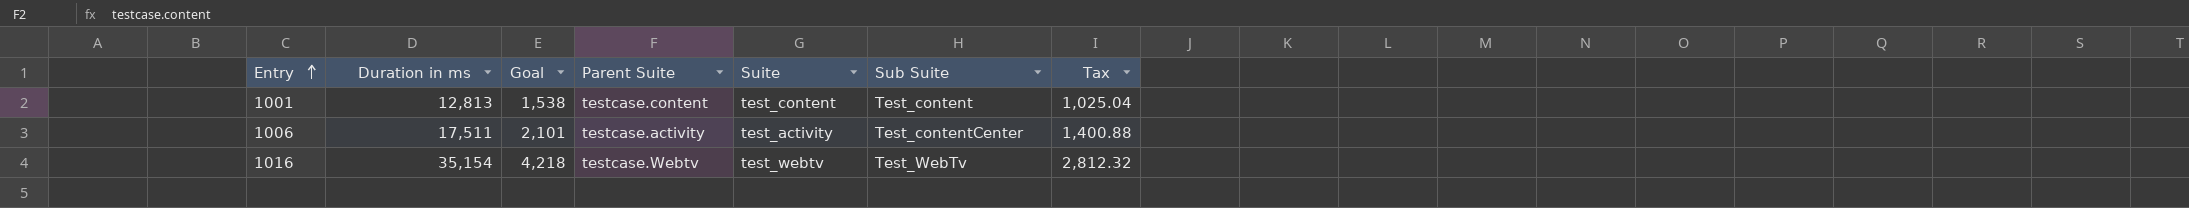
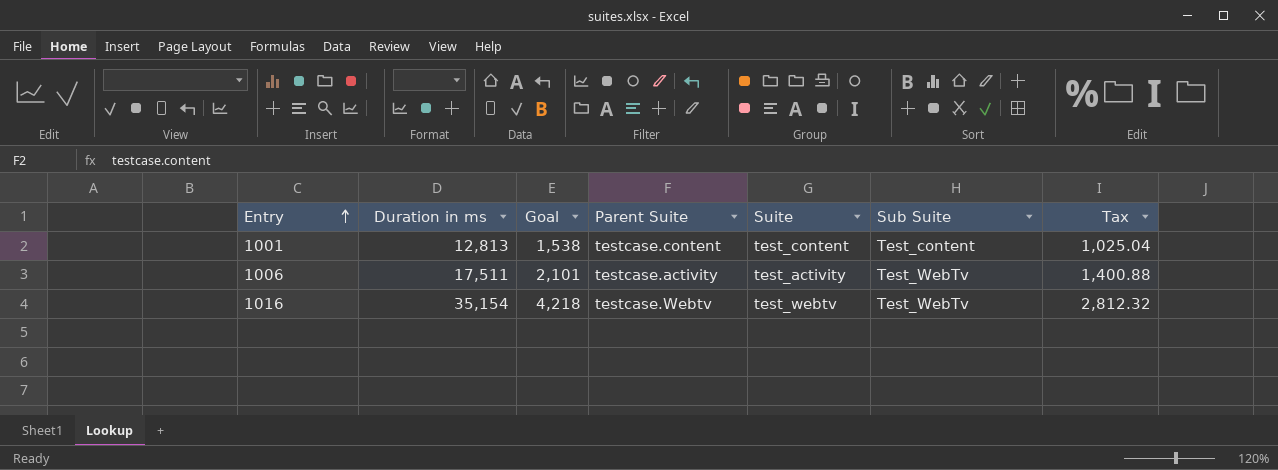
1006 | Sub Suite: Test_contentCenter -> Test_WebTv

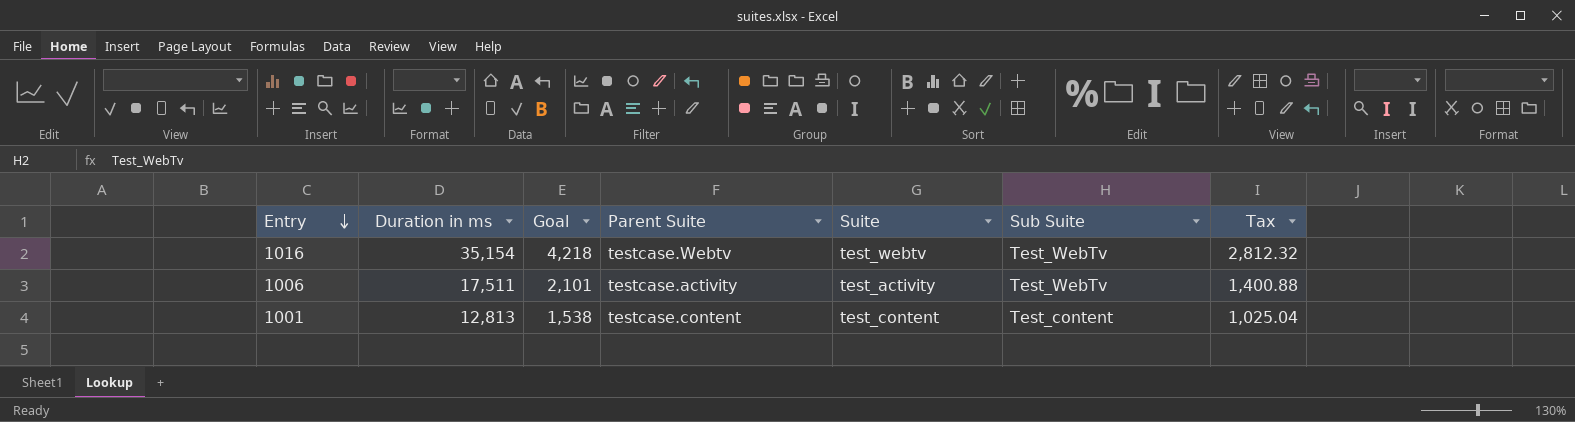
row order: Entry ascending -> Entry descending

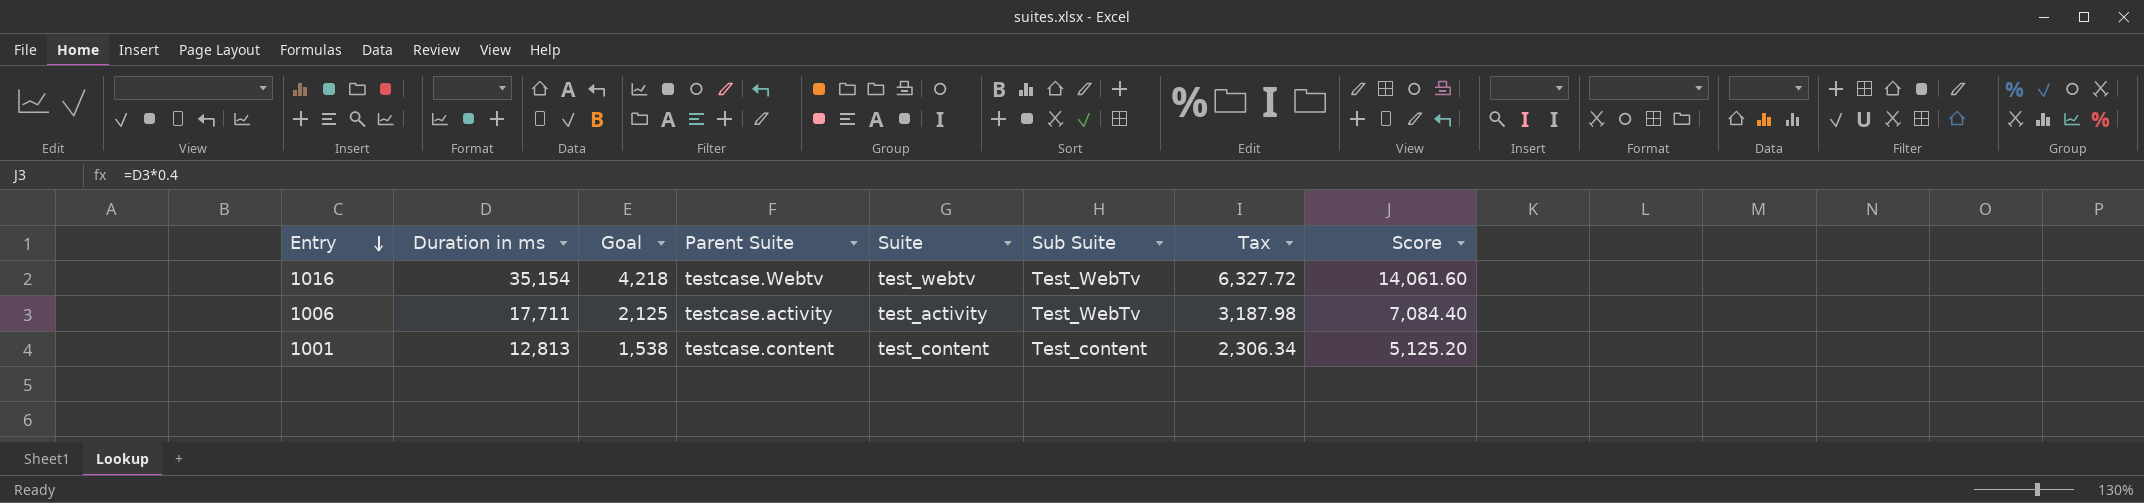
column Tax | formula: [Duration in ms] * 0.08 -> [Duration in ms] * 0.18
column Score | formula: none -> [Duration in ms] * 0.4
1006 | Duration in ms: 17,511 -> 17,711
1006 | Goal: 2,101 -> 2,125

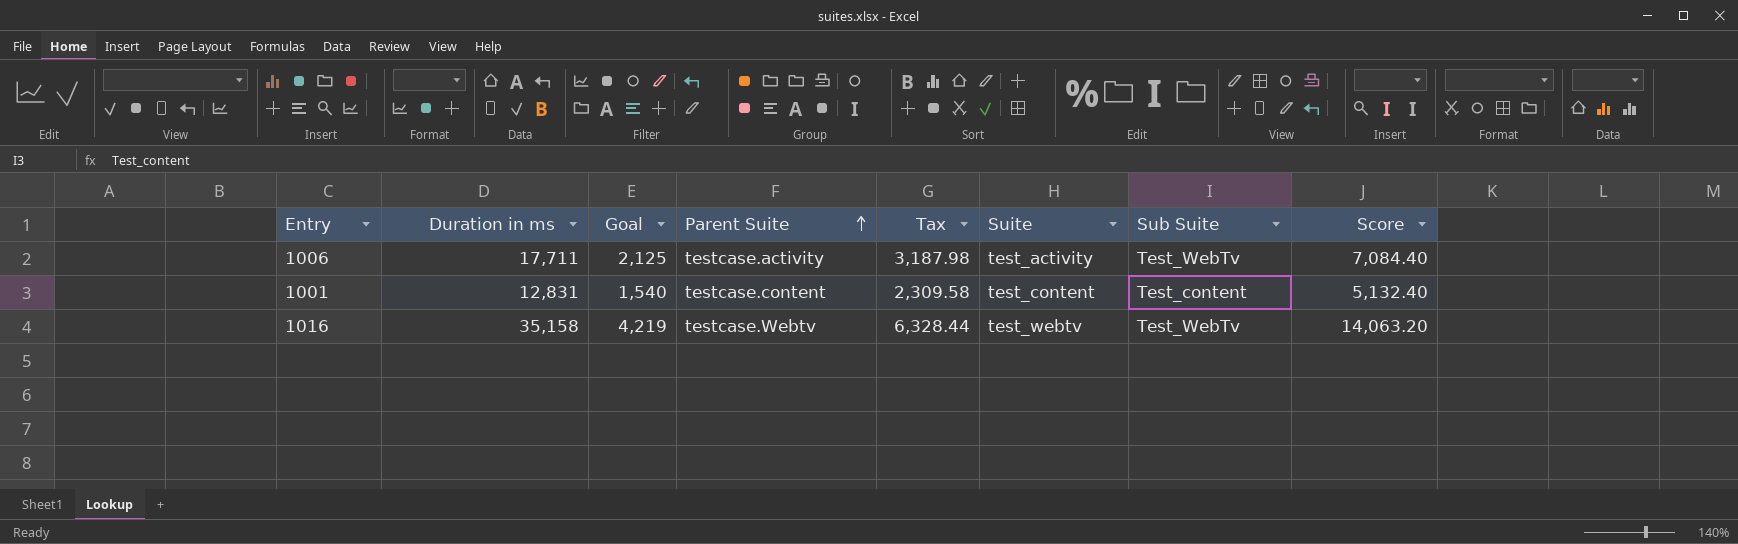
row order: Entry descending -> Parent Suite ascending
column Tax | position: 7 -> 5
1001 | Duration in ms: 12,813 -> 12,831
1001 | Goal: 1,538 -> 1,540
1001 | Tax: 2,306.34 -> 2,309.58
1001 | Score: 5,125.20 -> 5,132.40
1016 | Duration in ms: 35,154 -> 35,158
1016 | Goal: 4,218 -> 4,219
1016 | Tax: 6,327.72 -> 6,328.44
1016 | Score: 14,061.60 -> 14,063.20

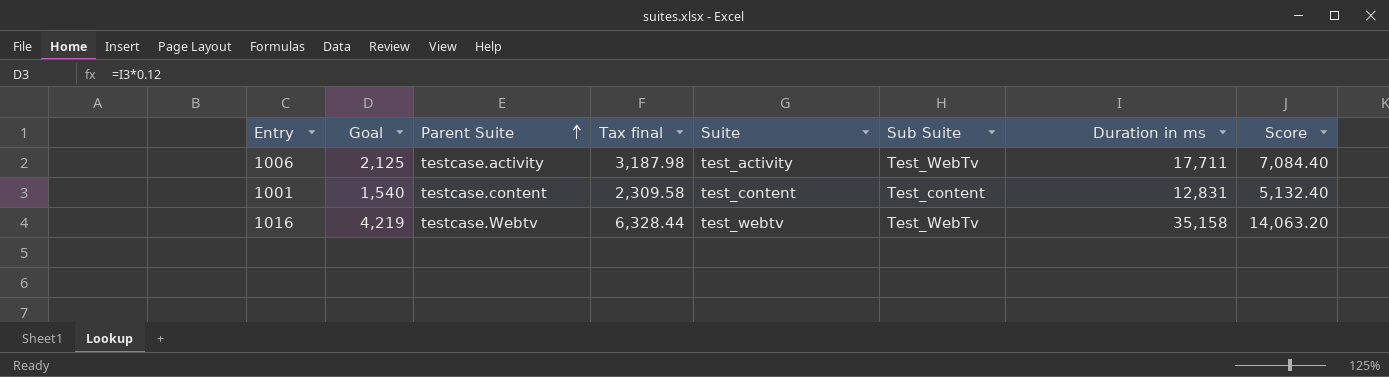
column name: Tax -> Tax final
column Duration in ms | position: 2 -> 7

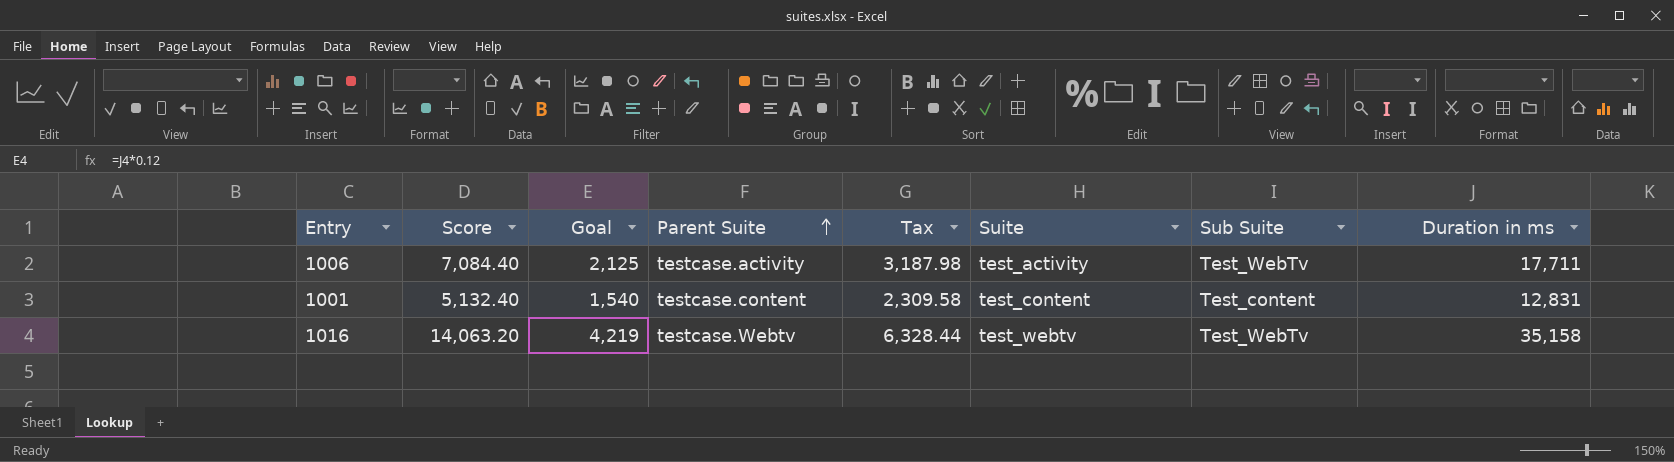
column Score | position: 8 -> 2
column name: Tax final -> Tax

